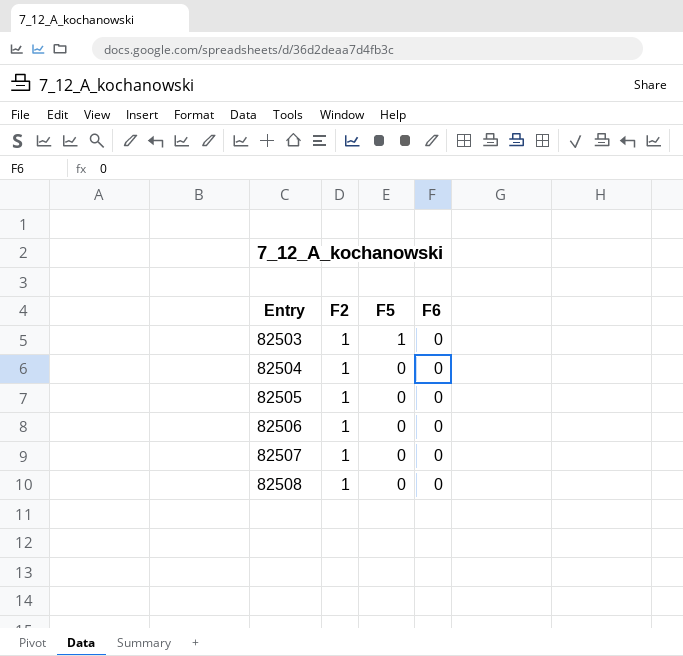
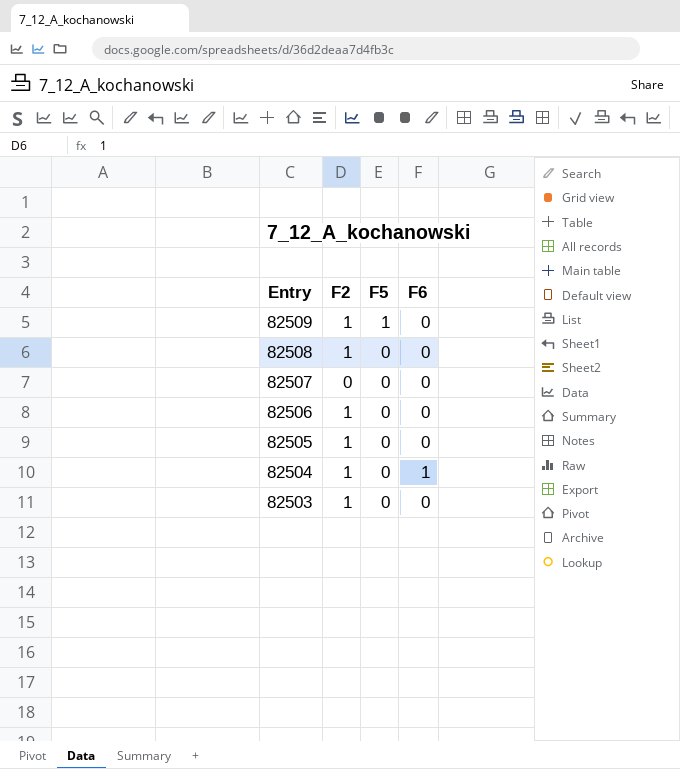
row order: Entry ascending -> Entry descending
row 82509: none -> 1 | 1 | 0
82507 | F2: 1 -> 0
82504 | F6: 0 -> 1
82503 | F5: 1 -> 0

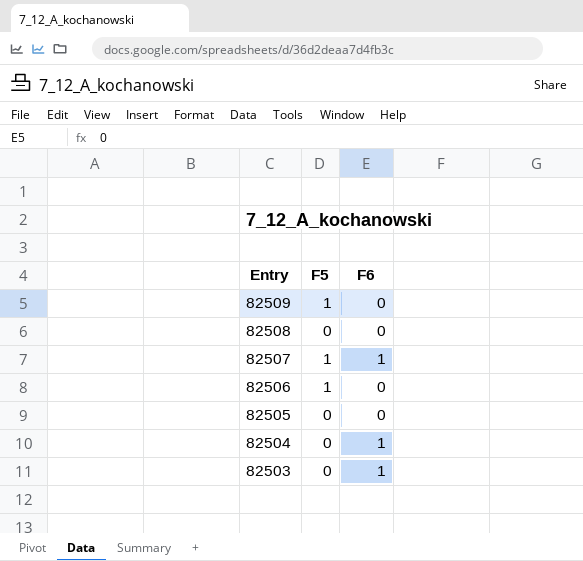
column F2 | position: 2 -> none
82507 | F5: 0 -> 1
82507 | F6: 0 -> 1
82506 | F5: 0 -> 1
82503 | F6: 0 -> 1

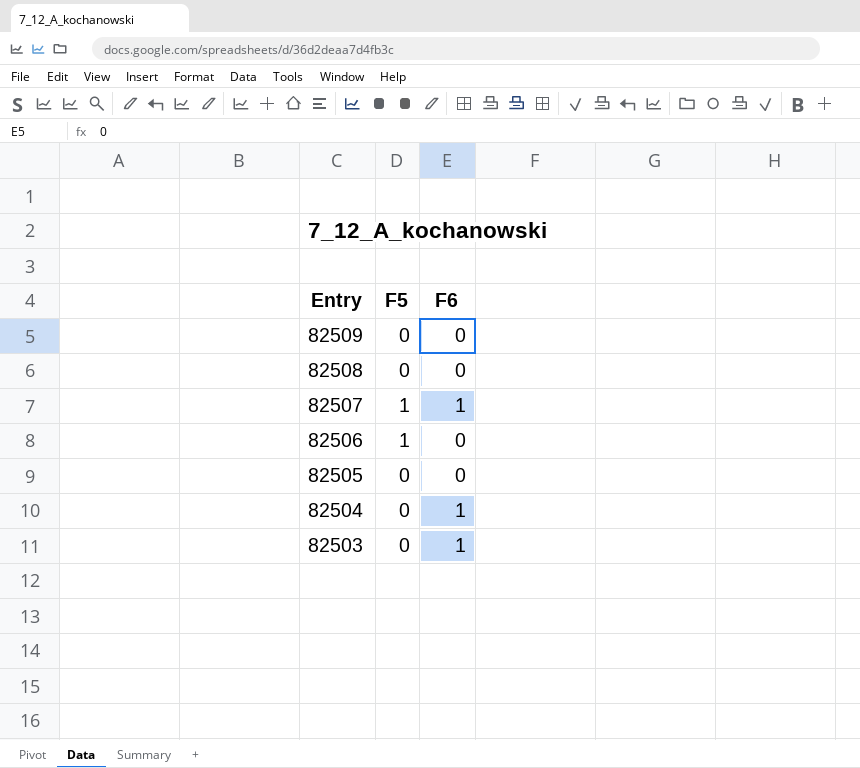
82509 | F5: 1 -> 0

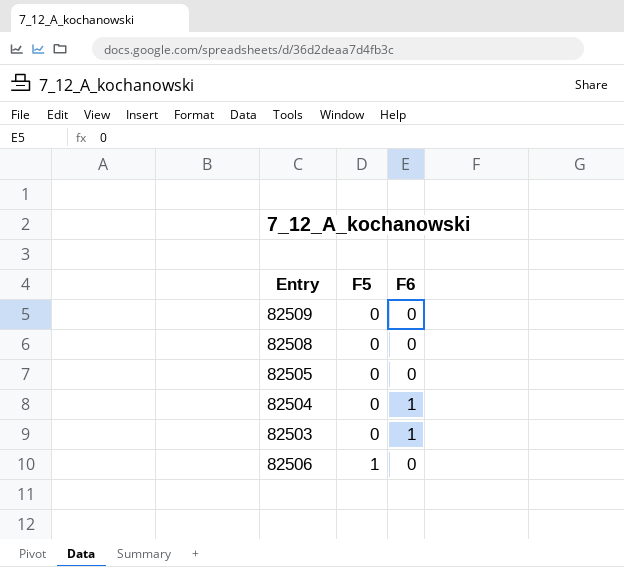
row order: Entry descending -> F5 ascending
row 82507: 1 | 1 -> none

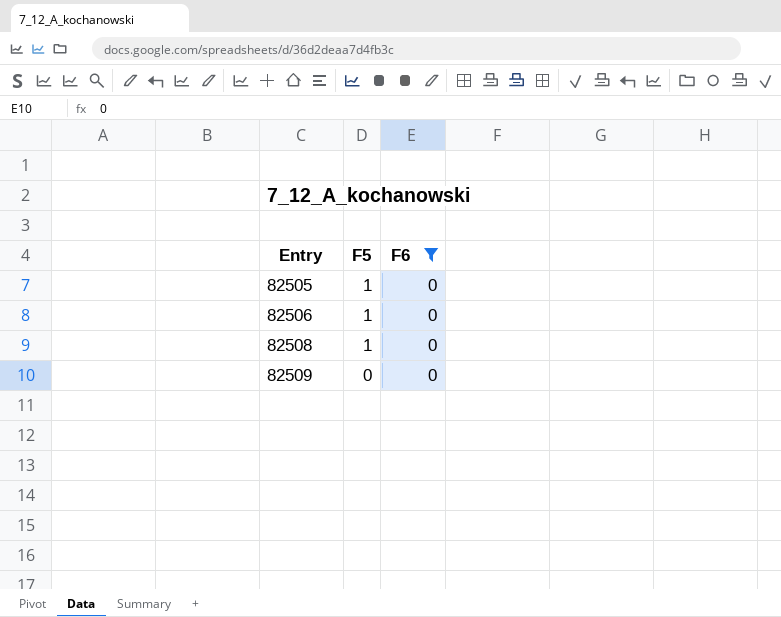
filter: none -> F6 = 0
row order: F5 ascending -> Entry ascending
82505 | F5: 0 -> 1
82508 | F5: 0 -> 1

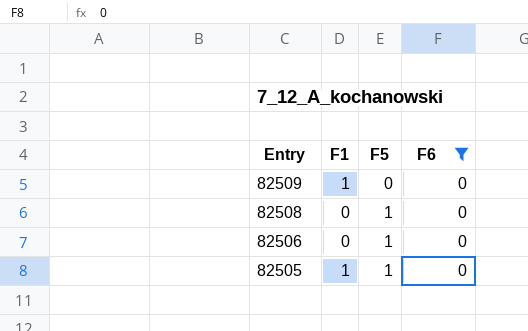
row order: Entry ascending -> Entry descending
column F1 | position: none -> 2

